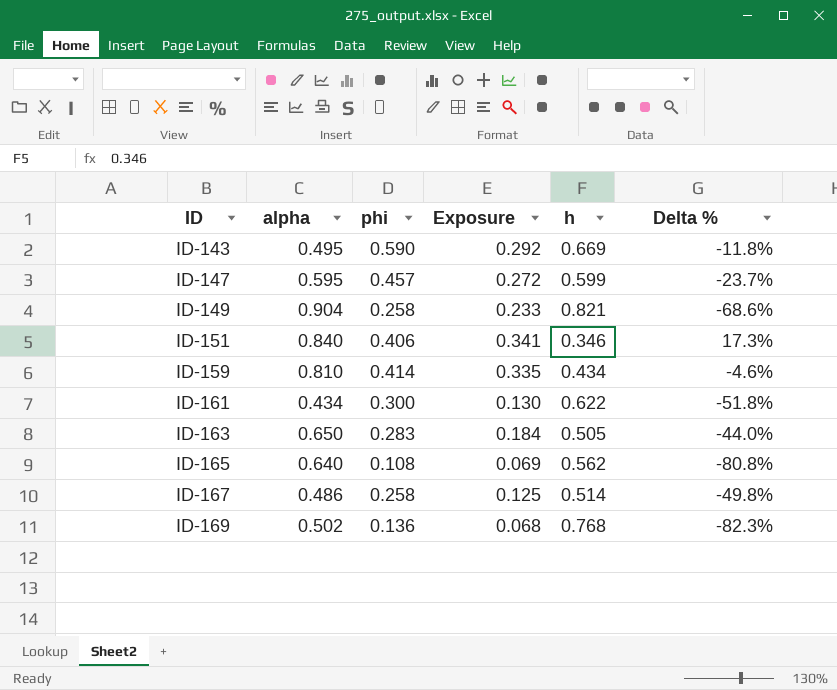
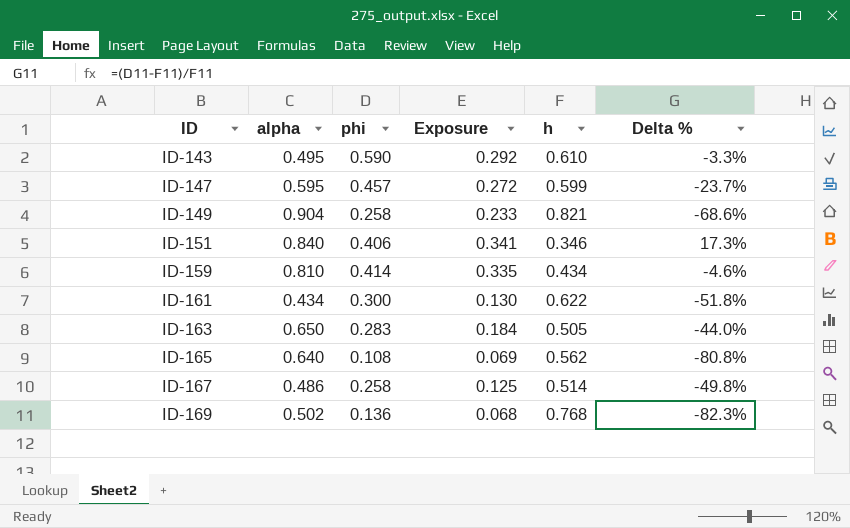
ID-143 | h: 0.669 -> 0.610
ID-143 | Delta %: -11.8% -> -3.3%

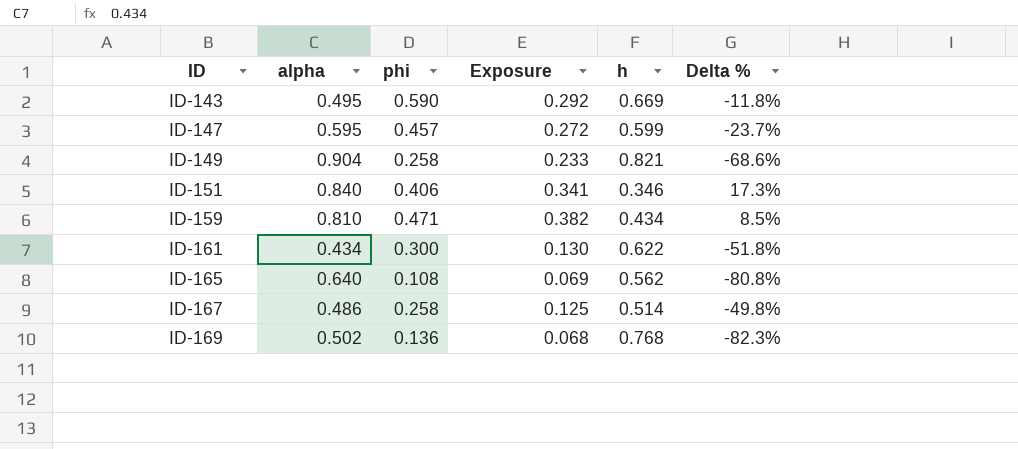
row ID-163: 0.650 | 0.283 | 0.184 | 0.505 | -44.0% -> none
ID-143 | h: 0.610 -> 0.669
ID-143 | Delta %: -3.3% -> -11.8%
ID-159 | phi: 0.414 -> 0.471
ID-159 | Exposure: 0.335 -> 0.382
ID-159 | Delta %: -4.6% -> 8.5%

